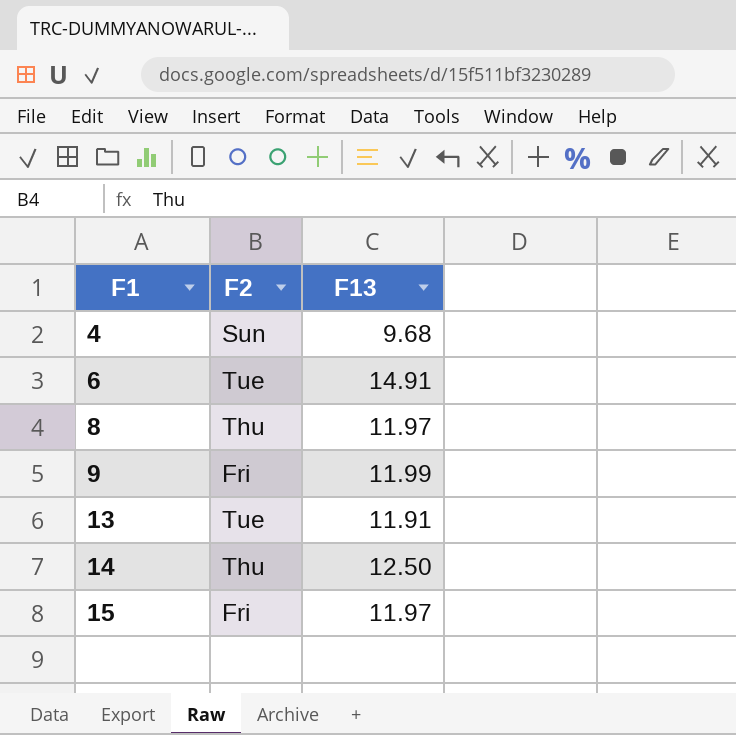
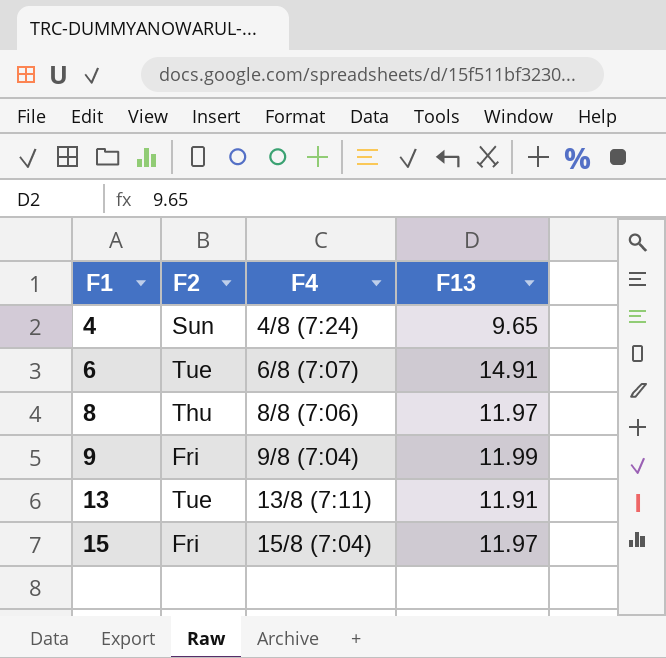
column F4 | position: none -> 3
row 14: Thu | 12.50 -> none
4 | F13: 9.68 -> 9.65

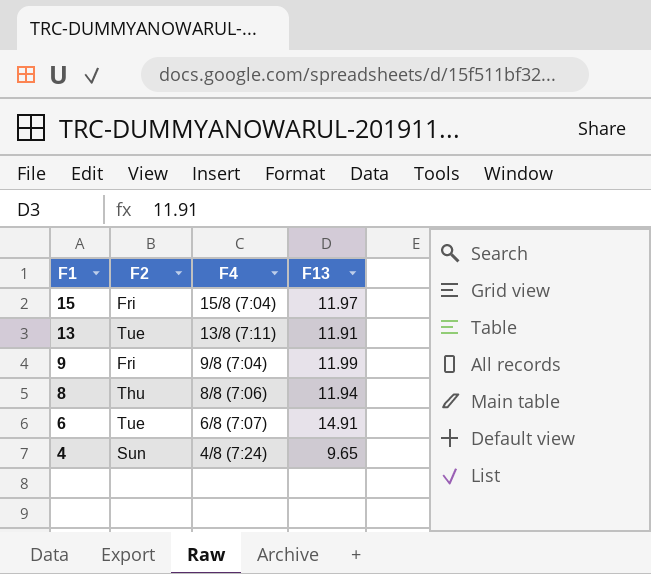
row order: F1 ascending -> F1 descending
8 | F13: 11.97 -> 11.94

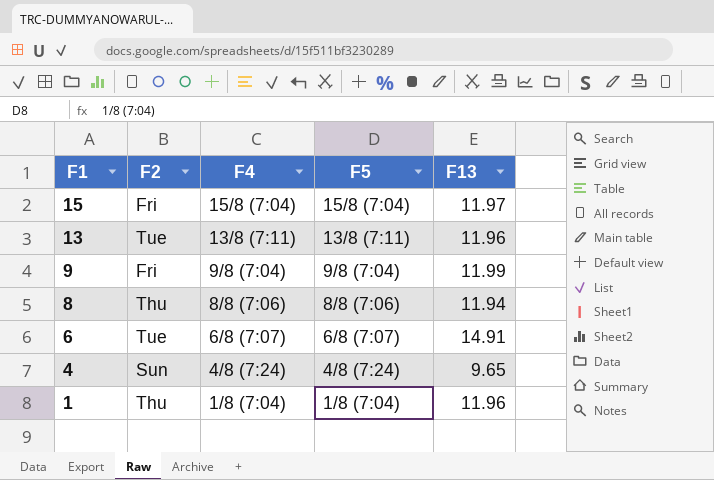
column F5 | position: none -> 4
13 | F13: 11.91 -> 11.96
row 1: none -> Thu | 1/8 (7:04) | 1/8 (7:04) | 11.96

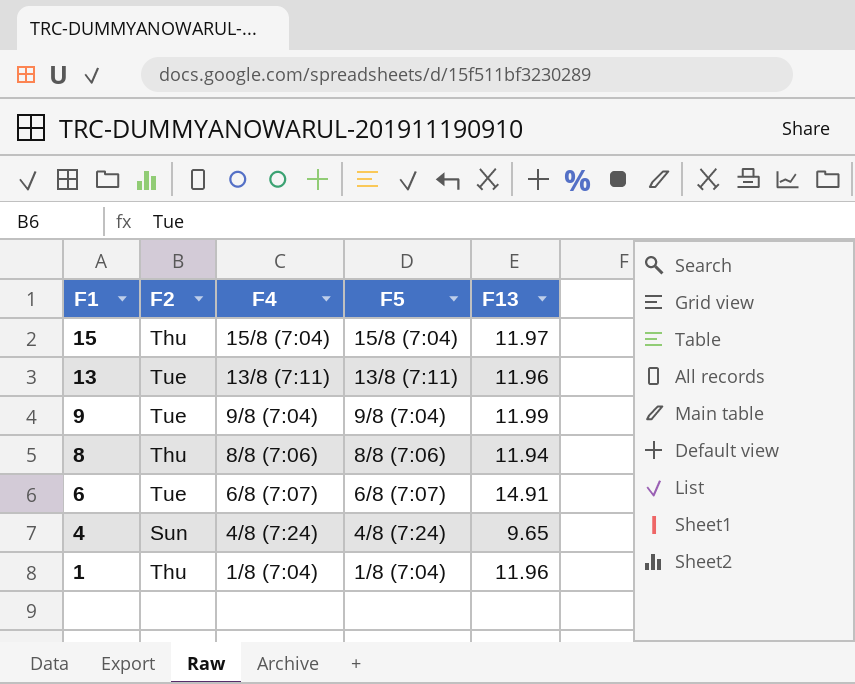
15 | F2: Fri -> Thu
9 | F2: Fri -> Tue

